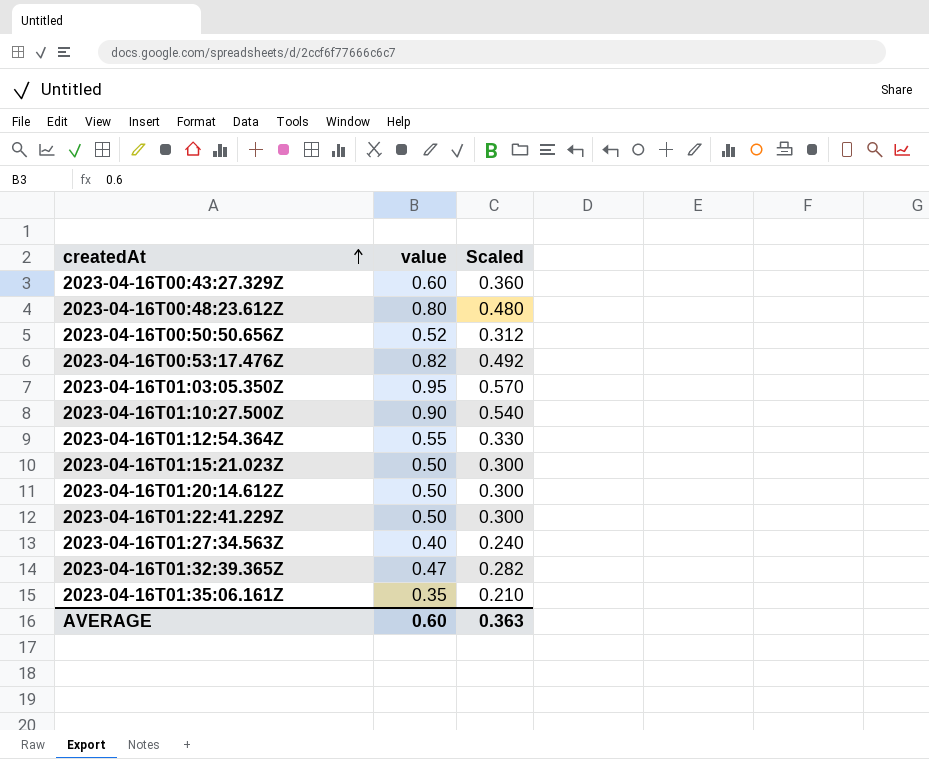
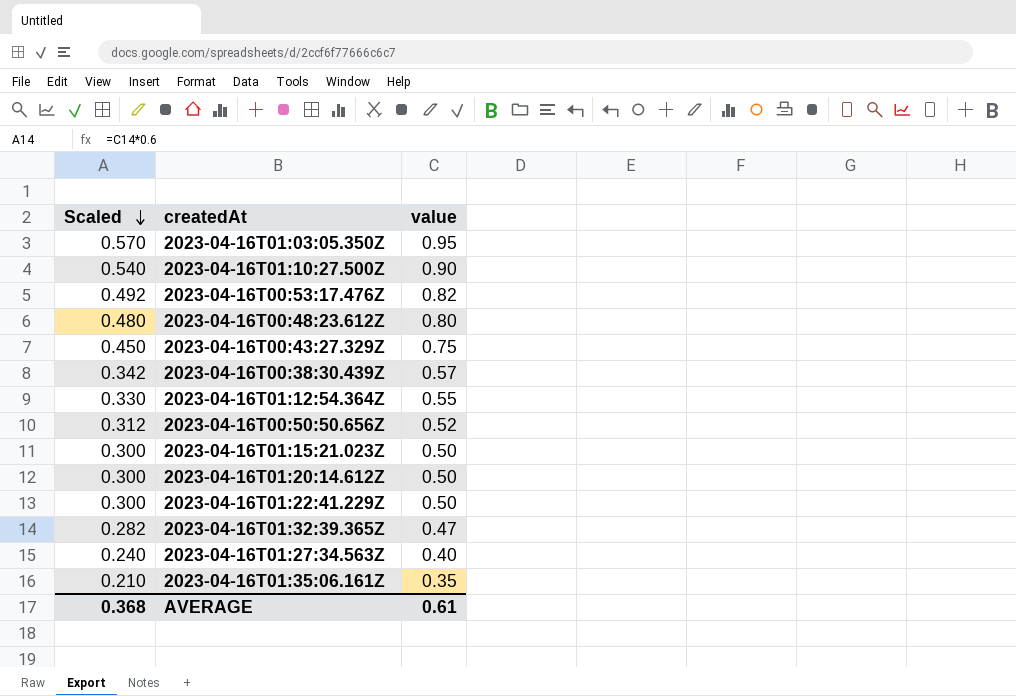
row order: createdAt ascending -> Scaled descending
column Scaled | position: 3 -> 1
2023-04-16T00:43:27.329Z | Scaled: 0.360 -> 0.450
2023-04-16T00:43:27.329Z | value: 0.60 -> 0.75
row 2023-04-16T00:38:30.439Z: none -> 0.342 | 0.57
AVERAGE | Scaled: 0.363 -> 0.368
AVERAGE | value: 0.60 -> 0.61

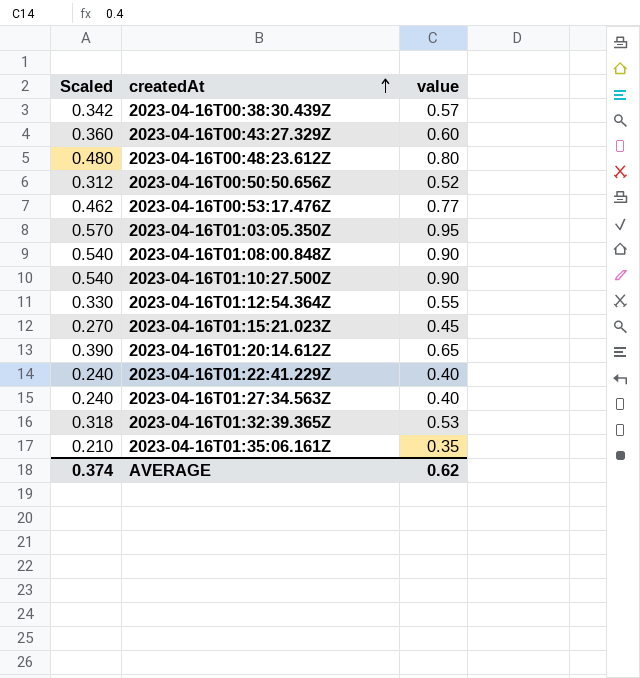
row order: Scaled descending -> createdAt ascending
2023-04-16T00:43:27.329Z | Scaled: 0.450 -> 0.360
2023-04-16T00:43:27.329Z | value: 0.75 -> 0.60
2023-04-16T00:53:17.476Z | Scaled: 0.492 -> 0.462
2023-04-16T00:53:17.476Z | value: 0.82 -> 0.77
row 2023-04-16T01:08:00.848Z: none -> 0.540 | 0.90
2023-04-16T01:15:21.023Z | Scaled: 0.300 -> 0.270
2023-04-16T01:15:21.023Z | value: 0.50 -> 0.45
2023-04-16T01:20:14.612Z | Scaled: 0.300 -> 0.390
2023-04-16T01:20:14.612Z | value: 0.50 -> 0.65
2023-04-16T01:22:41.229Z | Scaled: 0.300 -> 0.240
2023-04-16T01:22:41.229Z | value: 0.50 -> 0.40
2023-04-16T01:32:39.365Z | Scaled: 0.282 -> 0.318
2023-04-16T01:32:39.365Z | value: 0.47 -> 0.53
AVERAGE | Scaled: 0.368 -> 0.374
AVERAGE | value: 0.61 -> 0.62

